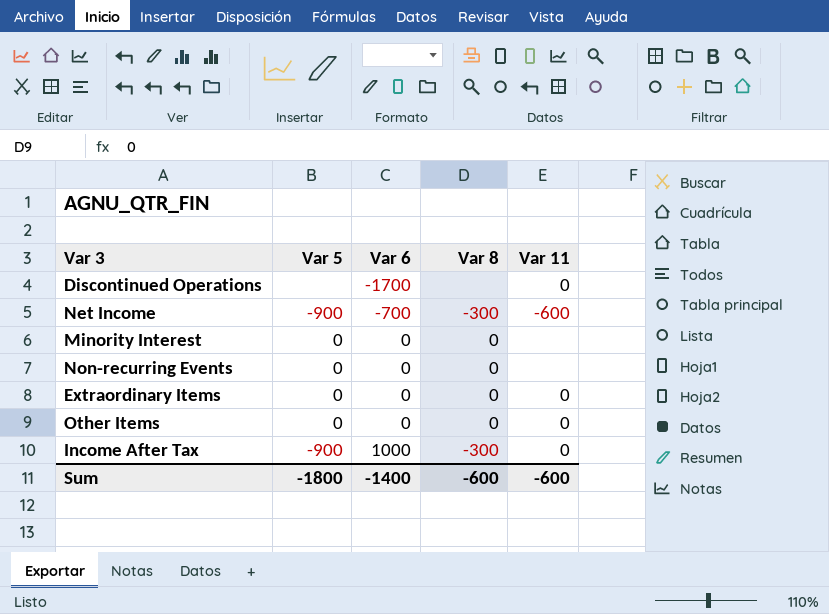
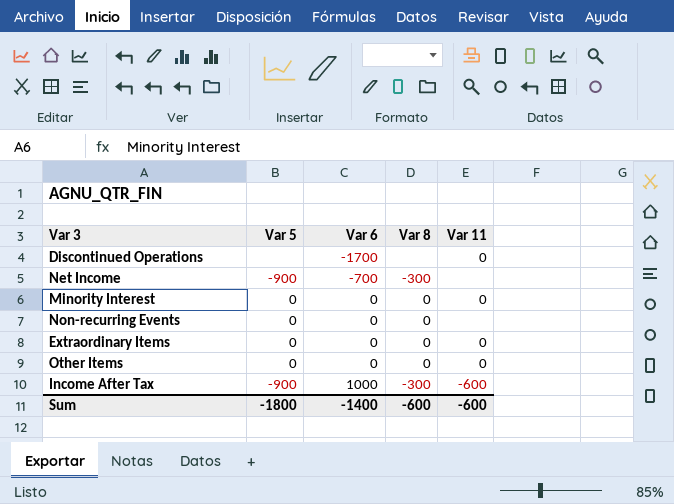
Net Income | Var 11: -600 -> none
Minority Interest | Var 11: none -> 0
Income After Tax | Var 11: 0 -> -600

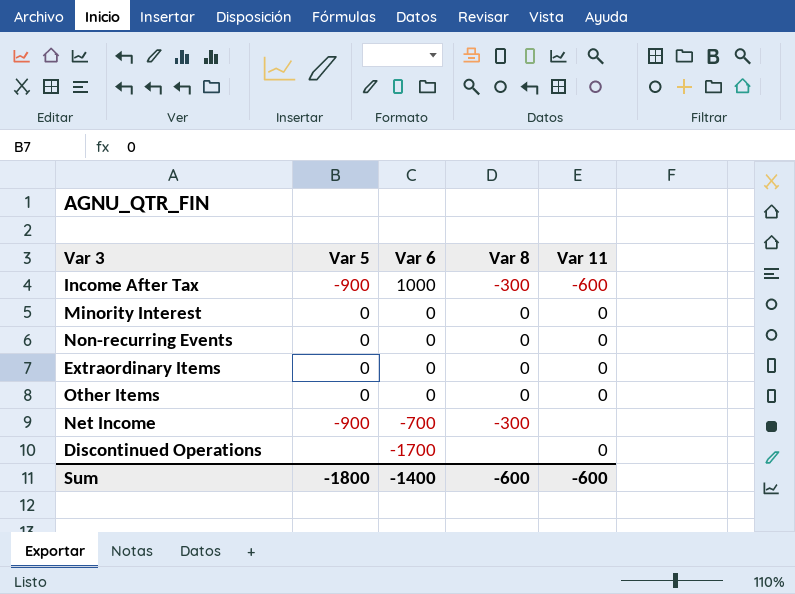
row order: Var 6 ascending -> Var 6 descending
Non-recurring Events | Var 11: none -> 0

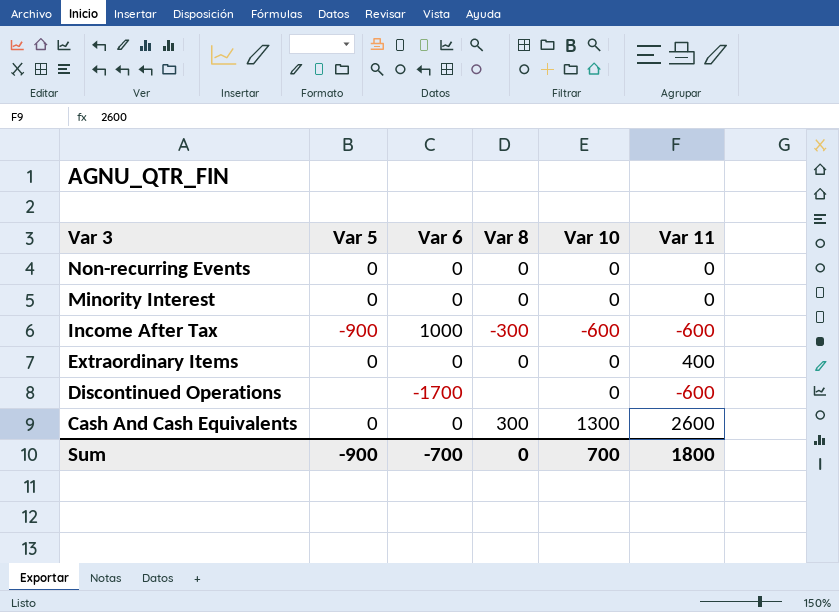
row order: Var 6 descending -> Var 3 descending
column Var 10 | position: none -> 5
row Other Items: 0 | 0 | 0 | 0 -> none
row Net Income: -900 | -700 | -300 | none -> none
Extraordinary Items | Var 11: 0 -> 400
Discontinued Operations | Var 11: 0 -> -600
row Cash And Cash Equivalents: none -> 0 | 0 | 300 | 1300 | 2600
Sum | Var 5: -1800 -> -900
Sum | Var 6: -1400 -> -700
Sum | Var 8: -600 -> 0
Sum | Var 11: -600 -> 1800

